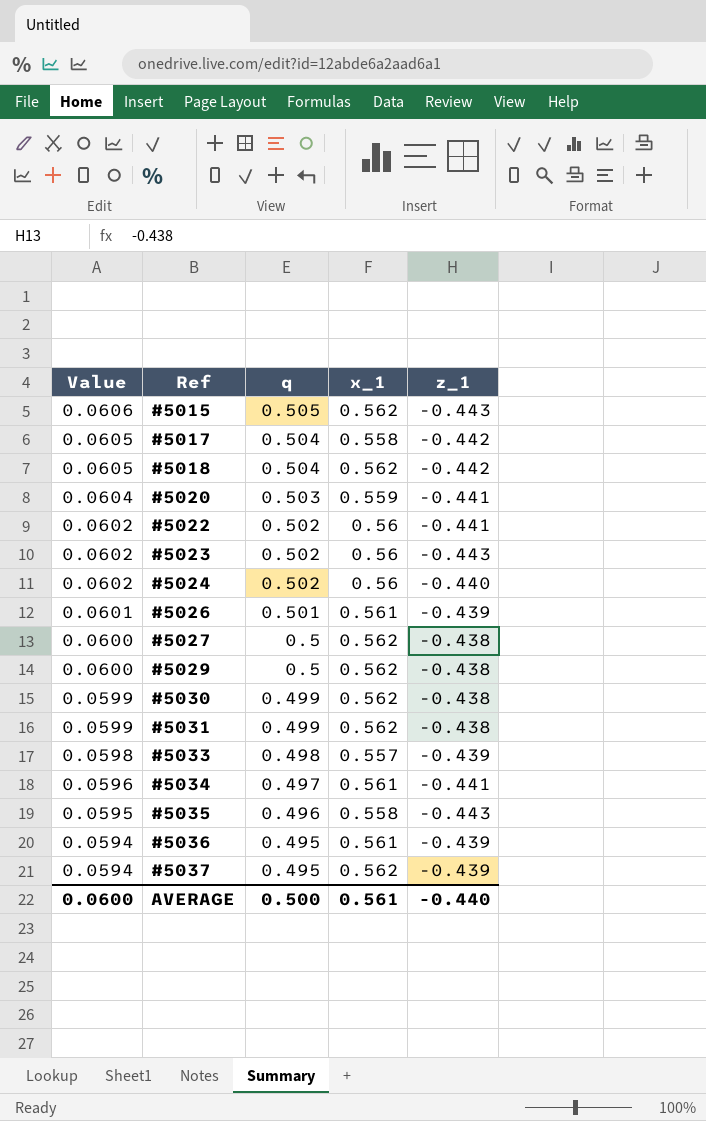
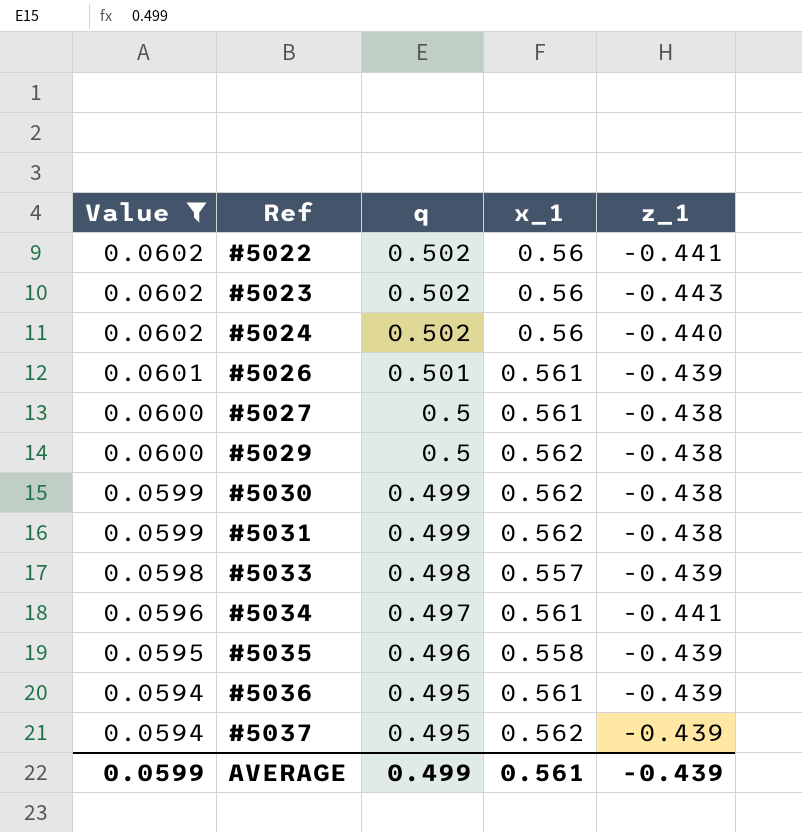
filter: none -> Value <= 0.0602
#5027 | x_1: 0.562 -> 0.561
#5035 | z_1: -0.443 -> -0.439
AVERAGE | Value: 0.0600 -> 0.0599
AVERAGE | q: 0.500 -> 0.499
AVERAGE | z_1: -0.440 -> -0.439

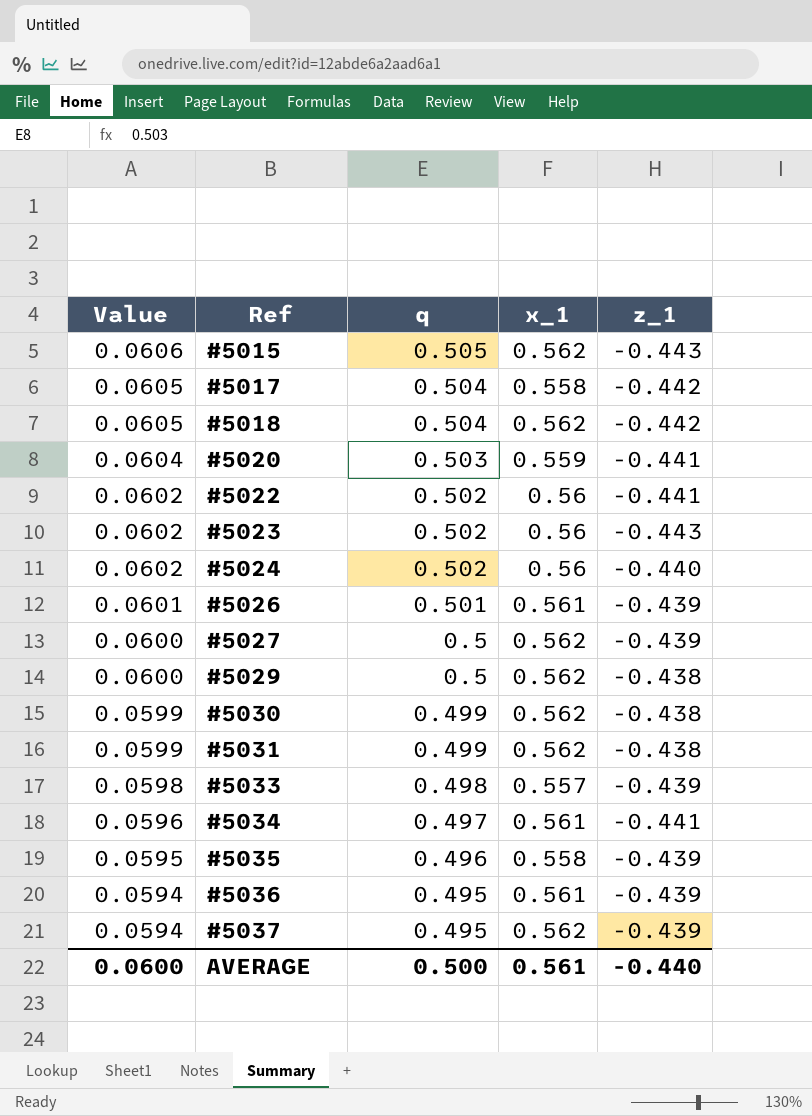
filter: Value <= 0.0602 -> none
#5027 | x_1: 0.561 -> 0.562
#5027 | z_1: -0.438 -> -0.439
AVERAGE | Value: 0.0599 -> 0.0600
AVERAGE | q: 0.499 -> 0.500
AVERAGE | z_1: -0.439 -> -0.440

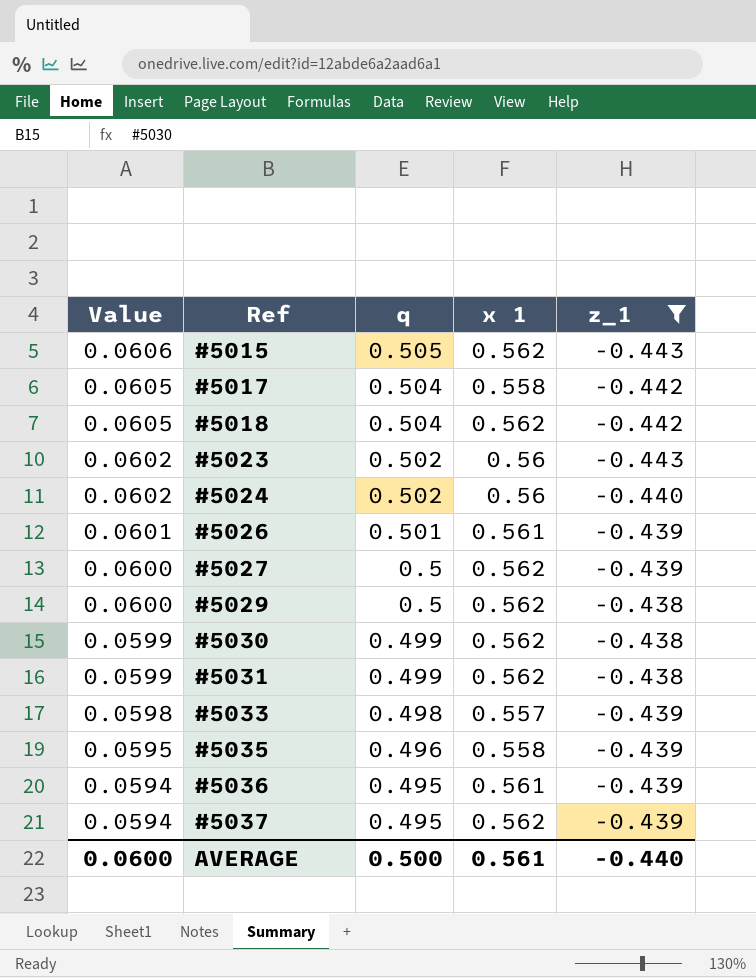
filter: none -> z_1 != -0.441
column name: x_1 -> x 1

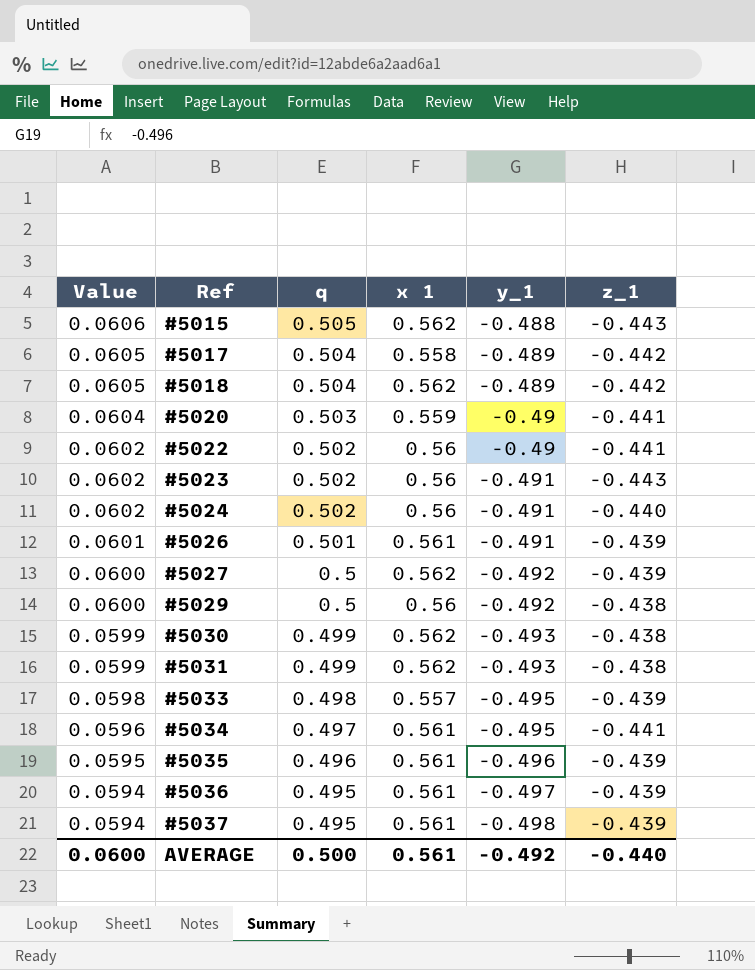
filter: z_1 != -0.441 -> none
column y_1 | position: none -> 5
#5029 | x 1: 0.562 -> 0.56
#5035 | x 1: 0.558 -> 0.561
#5037 | x 1: 0.562 -> 0.561

